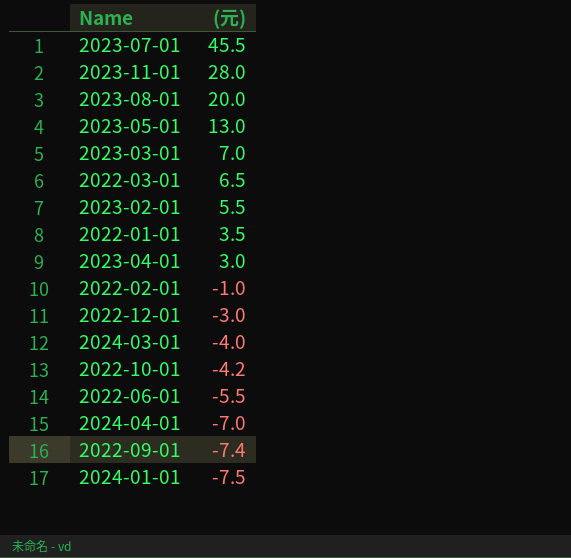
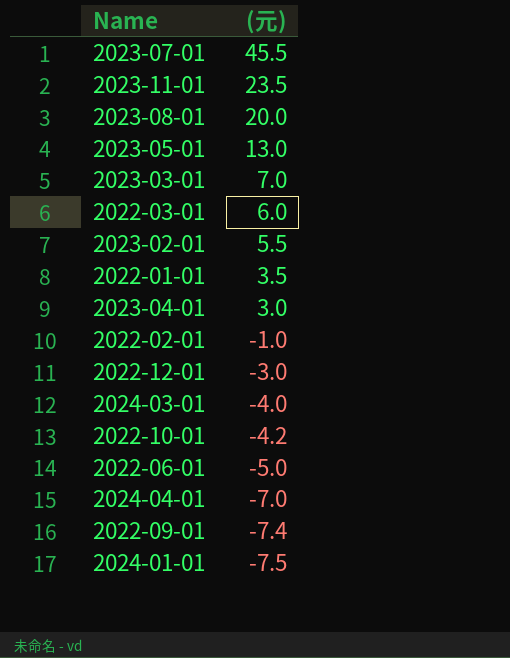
2023-11-01 | (元): 28.0 -> 23.5
2022-03-01 | (元): 6.5 -> 6.0
2022-06-01 | (元): -5.5 -> -5.0

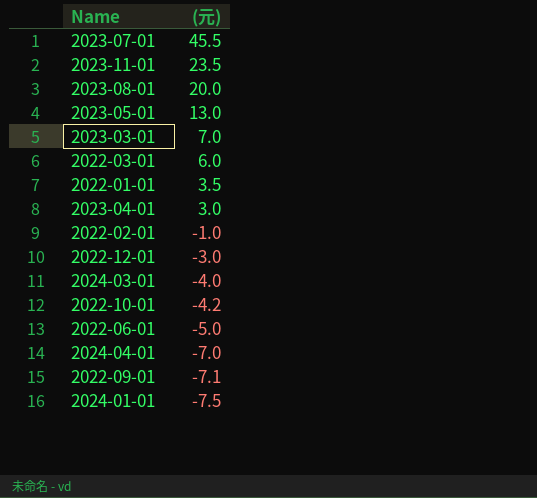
row 2023-02-01: 5.5 -> none
2022-09-01 | (元): -7.4 -> -7.1

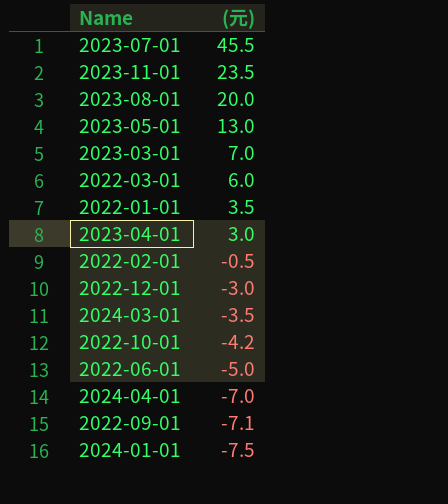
2022-02-01 | (元): -1.0 -> -0.5
2024-03-01 | (元): -4.0 -> -3.5

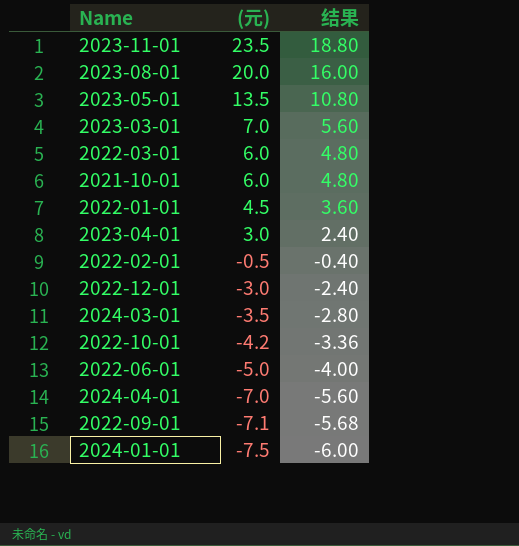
column 结果 | formula: none -> [(元)] * 0.8
row 2023-07-01: 45.5 -> none
2023-05-01 | (元): 13.0 -> 13.5
row 2021-10-01: none -> 6.0 | 4.80
2022-01-01 | (元): 3.5 -> 4.5

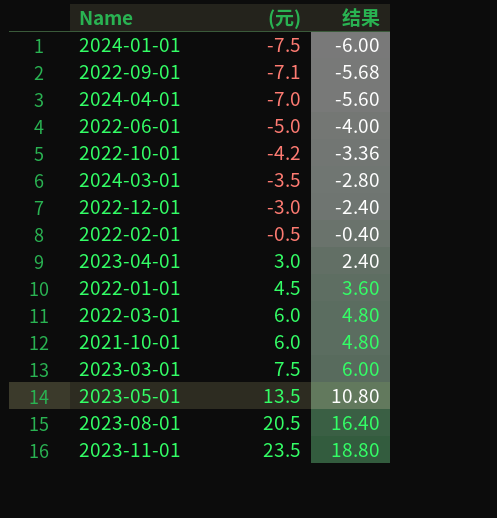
row order: (元) descending -> (元) ascending
2023-03-01 | (元): 7.0 -> 7.5
2023-03-01 | 结果: 5.60 -> 6.00
2023-08-01 | (元): 20.0 -> 20.5
2023-08-01 | 结果: 16.00 -> 16.40

